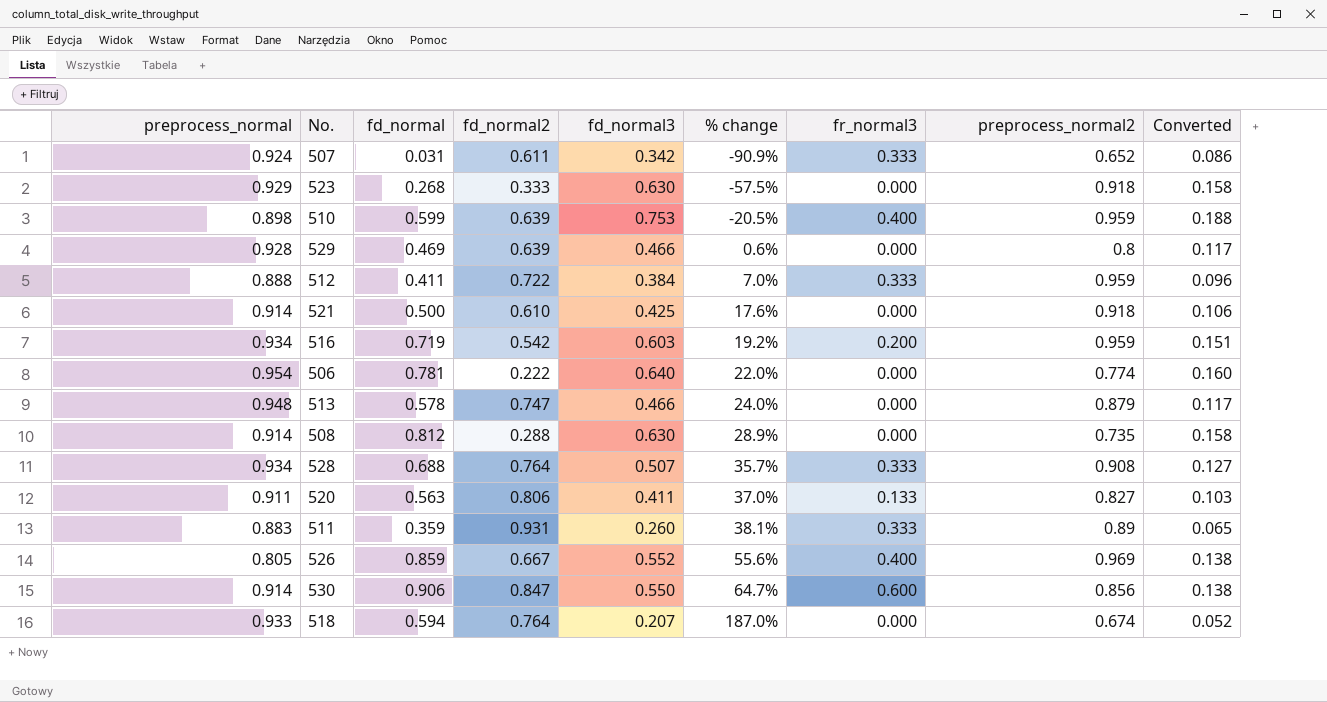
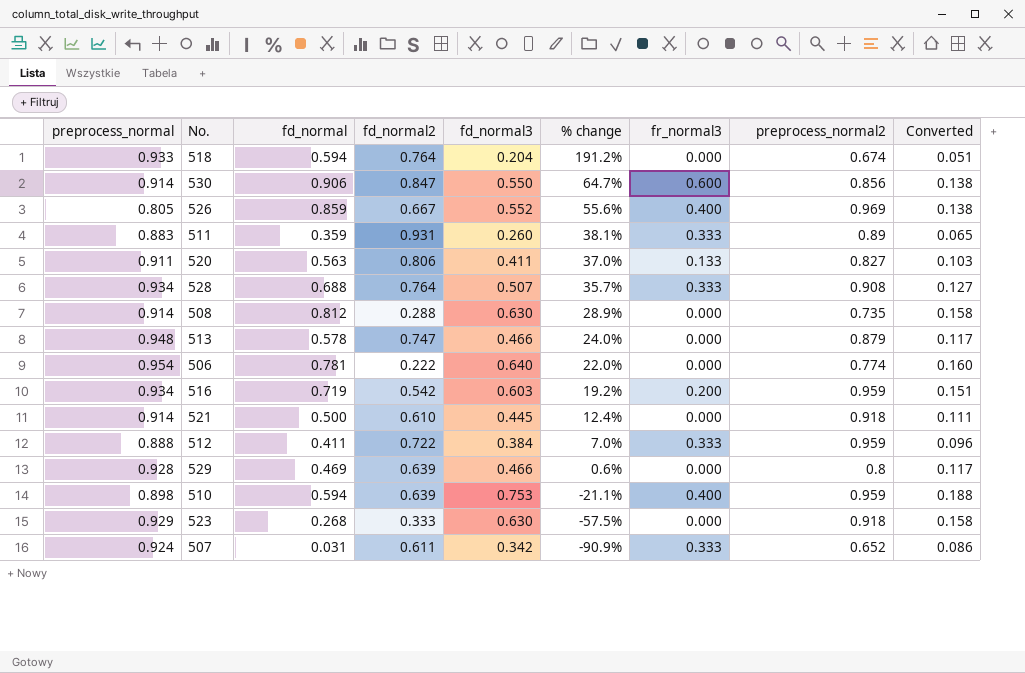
row order: % change ascending -> % change descending
518 | fd_normal3: 0.207 -> 0.204
518 | % change: 187.0% -> 191.2%
518 | Converted: 0.052 -> 0.051
521 | fd_normal3: 0.425 -> 0.445
521 | % change: 17.6% -> 12.4%
521 | Converted: 0.106 -> 0.111
510 | fd_normal: 0.599 -> 0.594
510 | % change: -20.5% -> -21.1%

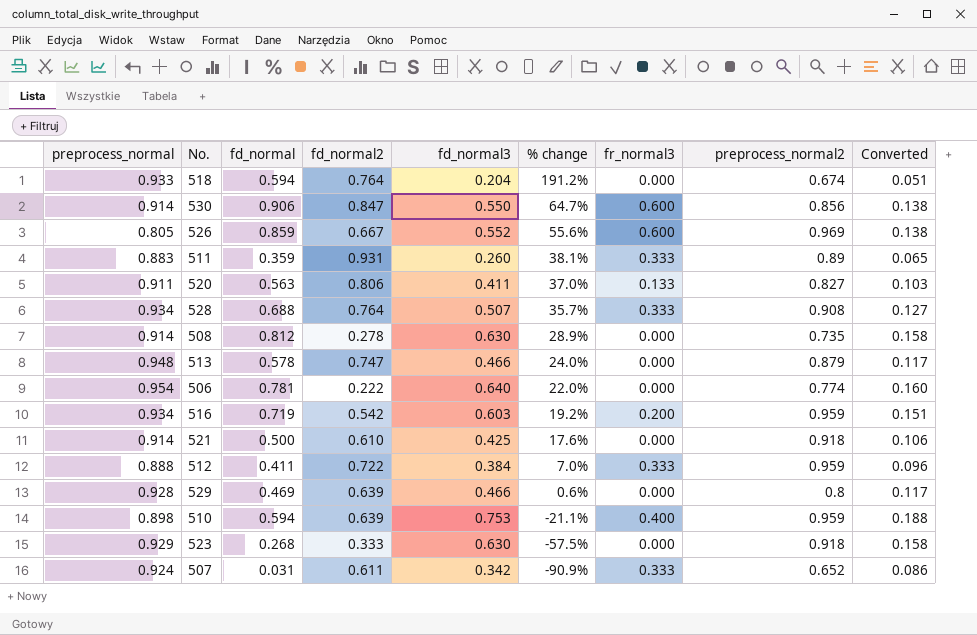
526 | fr_normal3: 0.400 -> 0.600
508 | fd_normal2: 0.288 -> 0.278
521 | fd_normal3: 0.445 -> 0.425
521 | % change: 12.4% -> 17.6%
521 | Converted: 0.111 -> 0.106

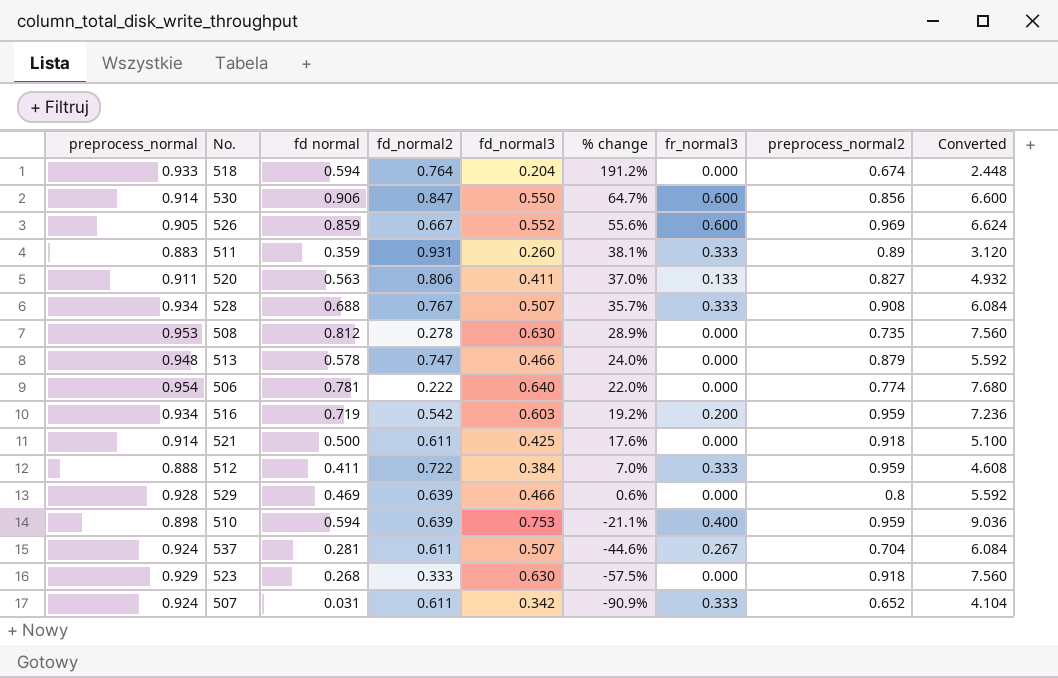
column name: fd_normal -> fd normal
column Converted | formula: [fd_normal3] * 0.25 -> [fd_normal3] * 12
526 | preprocess_normal: 0.805 -> 0.905
528 | fd_normal2: 0.764 -> 0.767
508 | preprocess_normal: 0.914 -> 0.953
521 | fd_normal2: 0.610 -> 0.611
row 537: none -> 0.924 | 0.281 | 0.611 | 0.507 | -44.6% | 0.267 | 0.704 | 6.084

